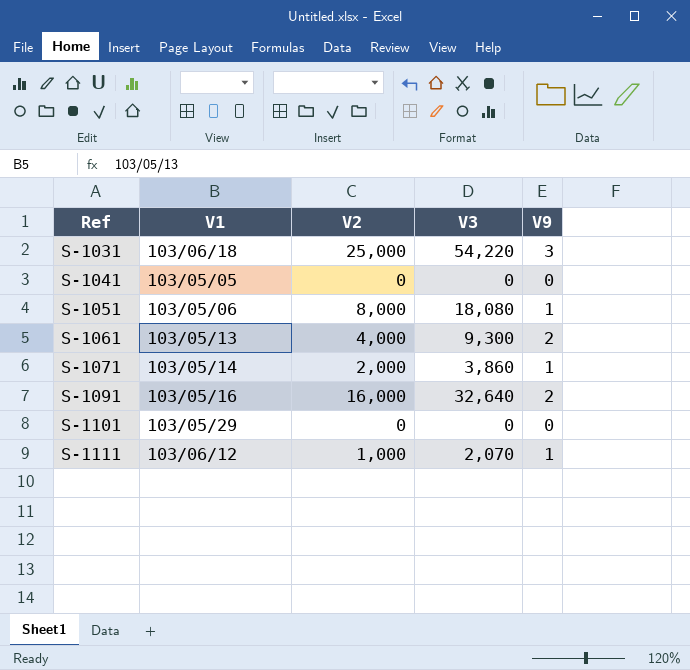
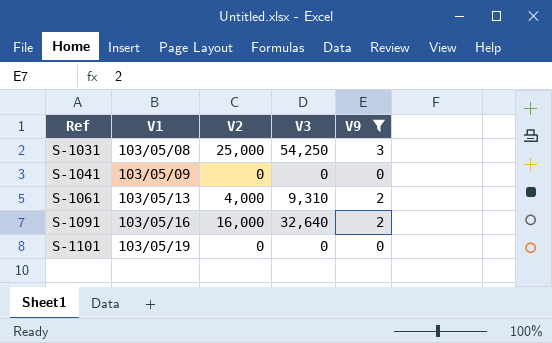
filter: none -> V9 != 1
S-1031 | V1: 103/06/18 -> 103/05/08
S-1031 | V3: 54,220 -> 54,250
S-1041 | V1: 103/05/05 -> 103/05/09
S-1061 | V3: 9,300 -> 9,310
S-1101 | V1: 103/05/29 -> 103/05/19

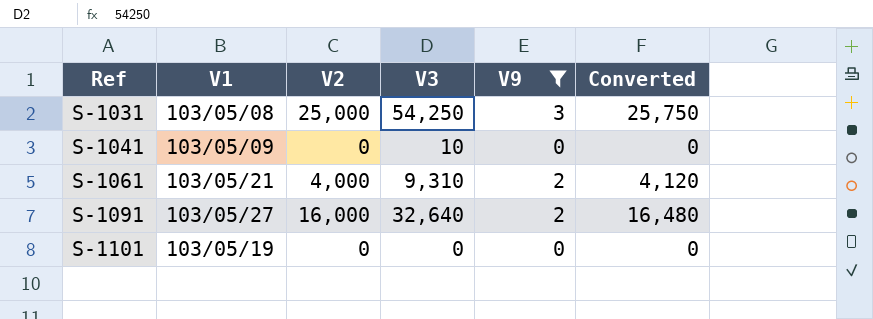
column Converted | formula: none -> [V2] * 1.03
S-1041 | V3: 0 -> 10
S-1061 | V1: 103/05/13 -> 103/05/21
S-1091 | V1: 103/05/16 -> 103/05/27

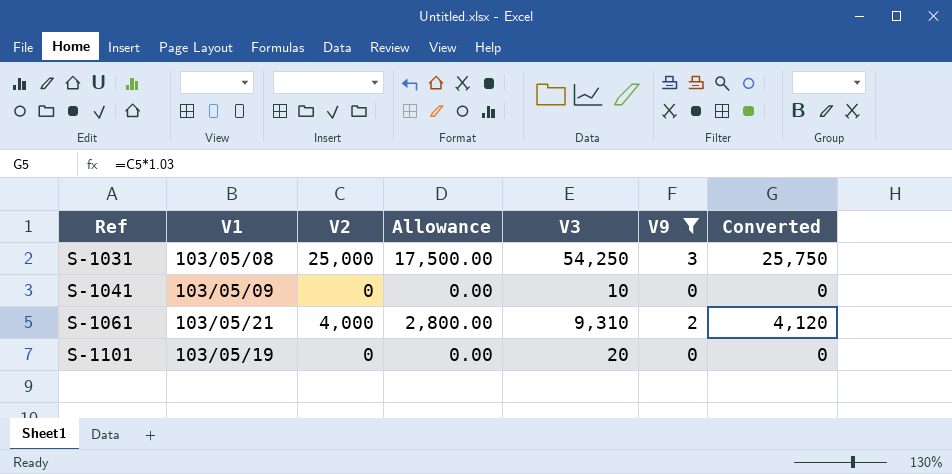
column Allowance | formula: none -> [V2] * 0.7
row S-1091: 103/05/27 | 16,000 | 32,640 | 2 | 16,480 -> none
S-1101 | V3: 0 -> 20

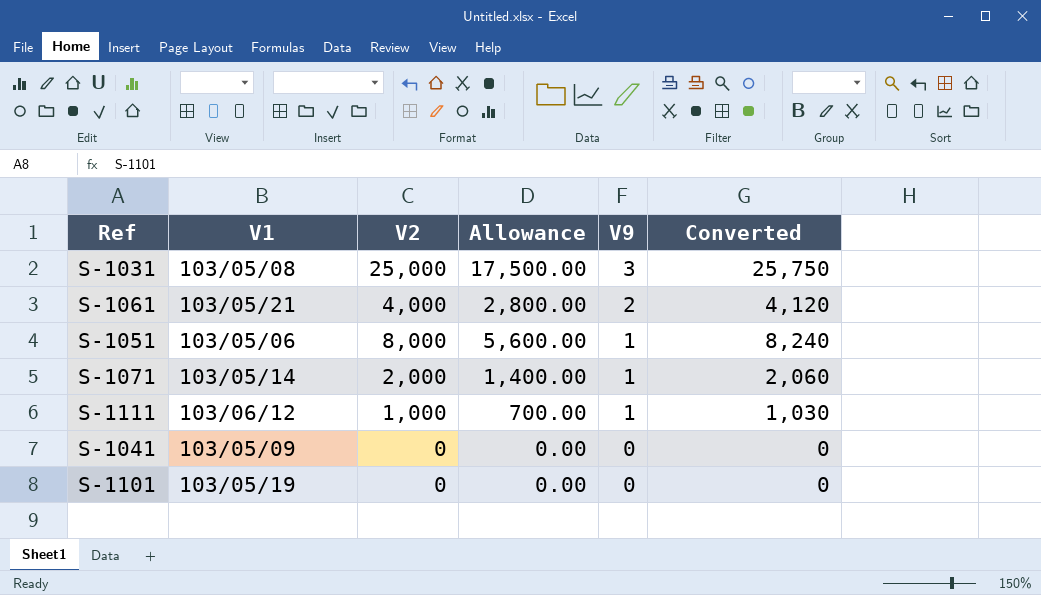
filter: V9 != 1 -> none
row order: Ref ascending -> V9 descending
column V3 | position: 5 -> none

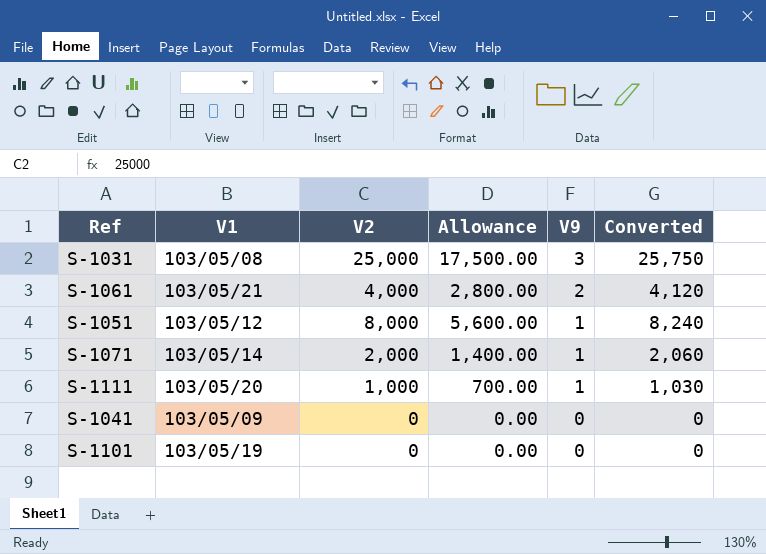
S-1051 | V1: 103/05/06 -> 103/05/12
S-1111 | V1: 103/06/12 -> 103/05/20

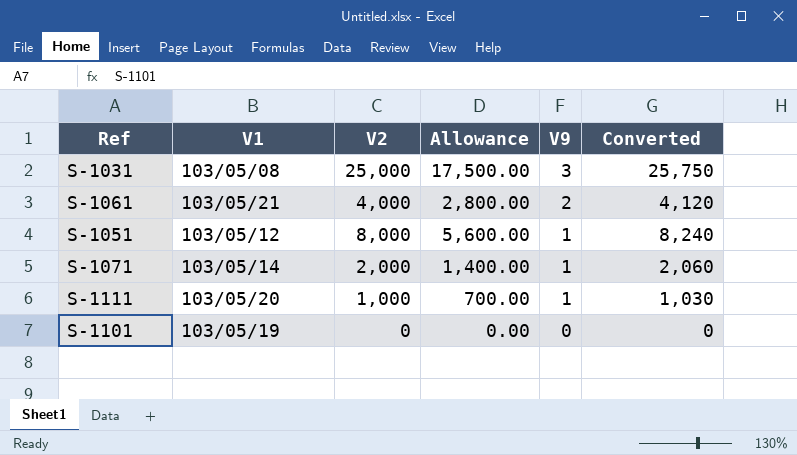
row S-1041: 103/05/09 | 0 | 0.00 | 0 | 0 -> none

